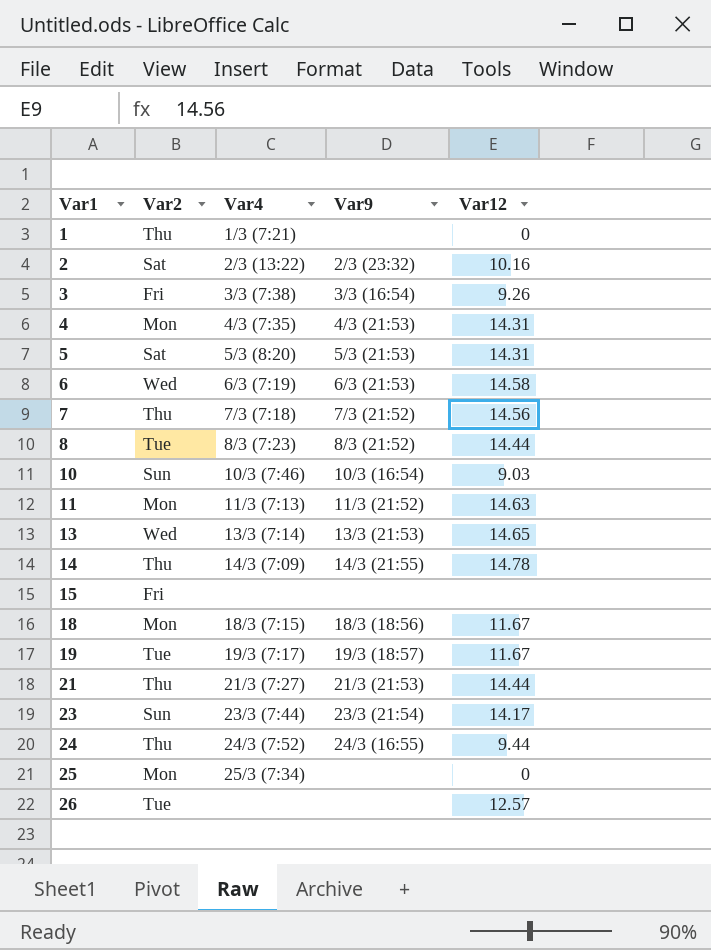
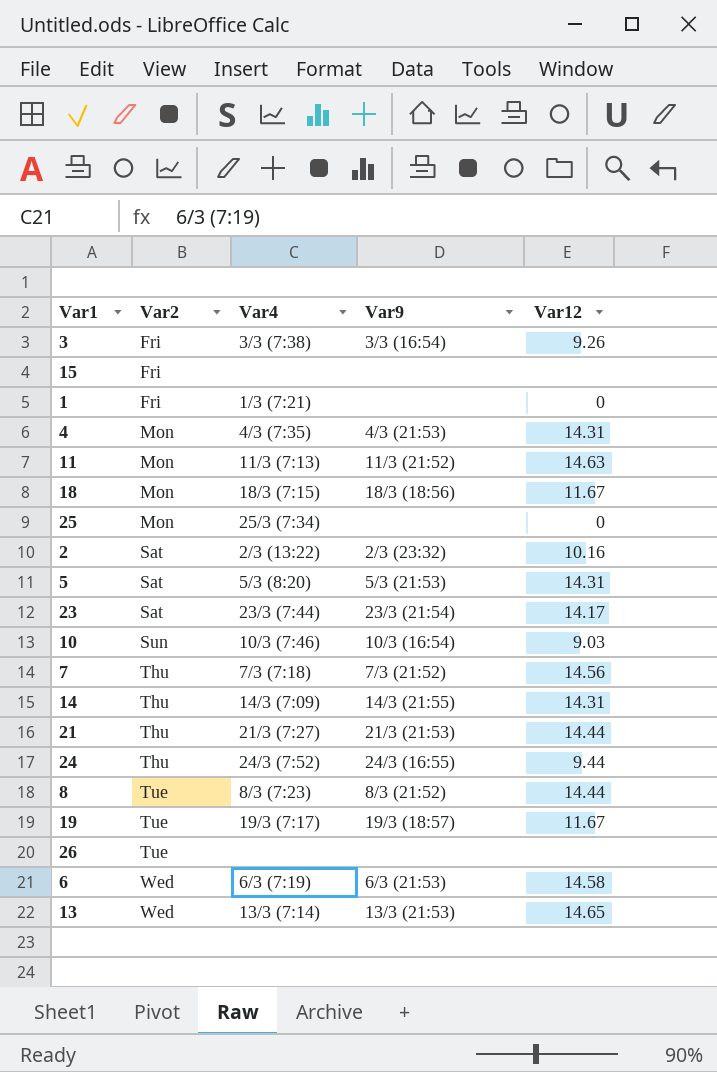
row order: Var1 ascending -> Var2 ascending
1 | Var2: Thu -> Fri
23 | Var2: Sun -> Sat
14 | Var12: 14.78 -> 14.31
26 | Var12: 12.57 -> none

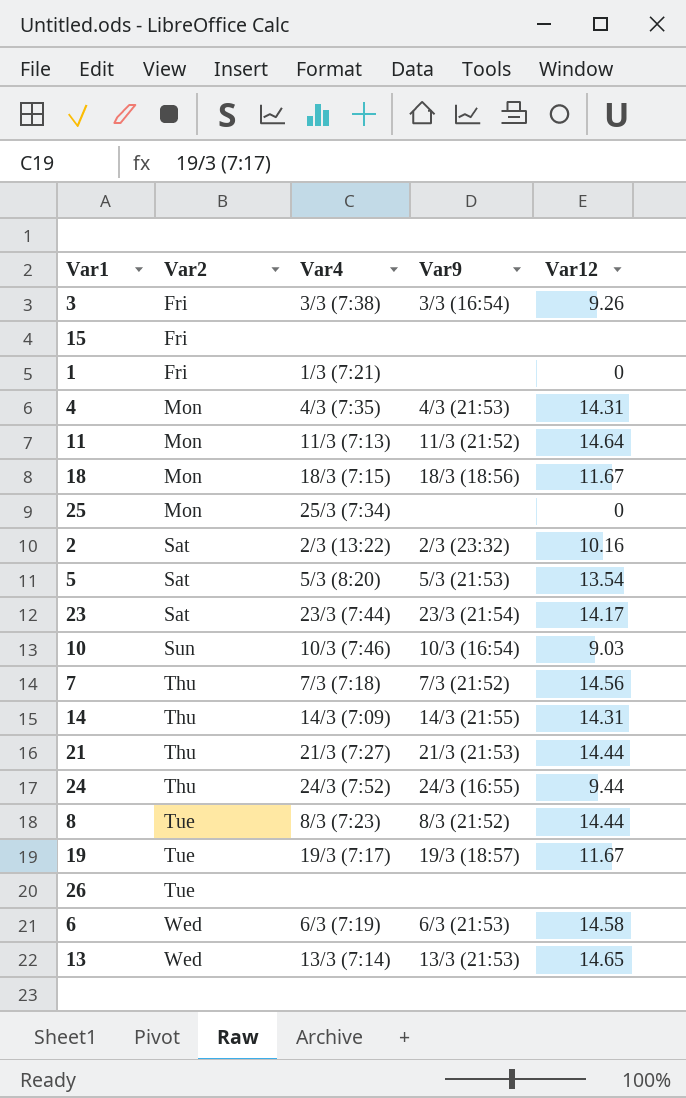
11 | Var12: 14.63 -> 14.64
5 | Var12: 14.31 -> 13.54

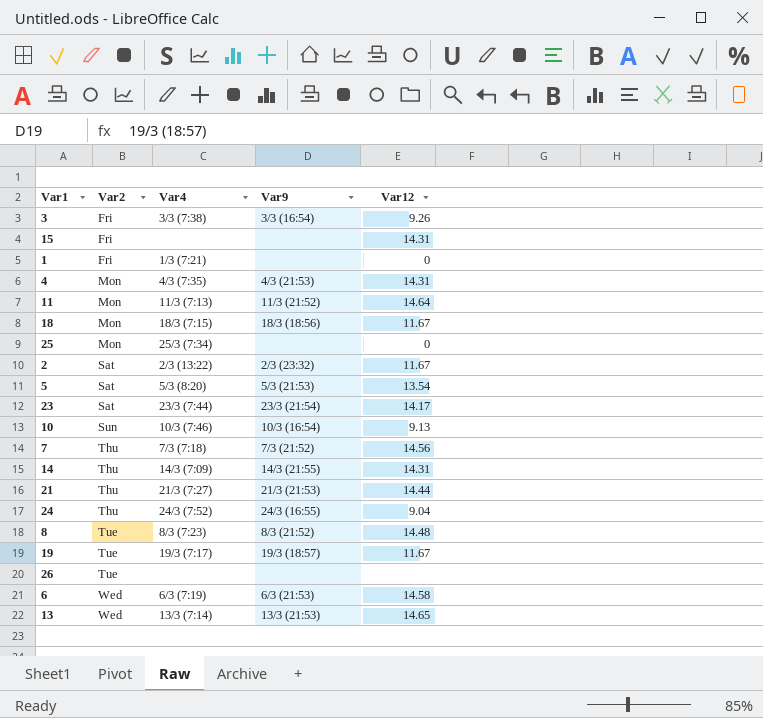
15 | Var12: none -> 14.31
2 | Var12: 10.16 -> 11.67
10 | Var12: 9.03 -> 9.13
24 | Var12: 9.44 -> 9.04
8 | Var12: 14.44 -> 14.48

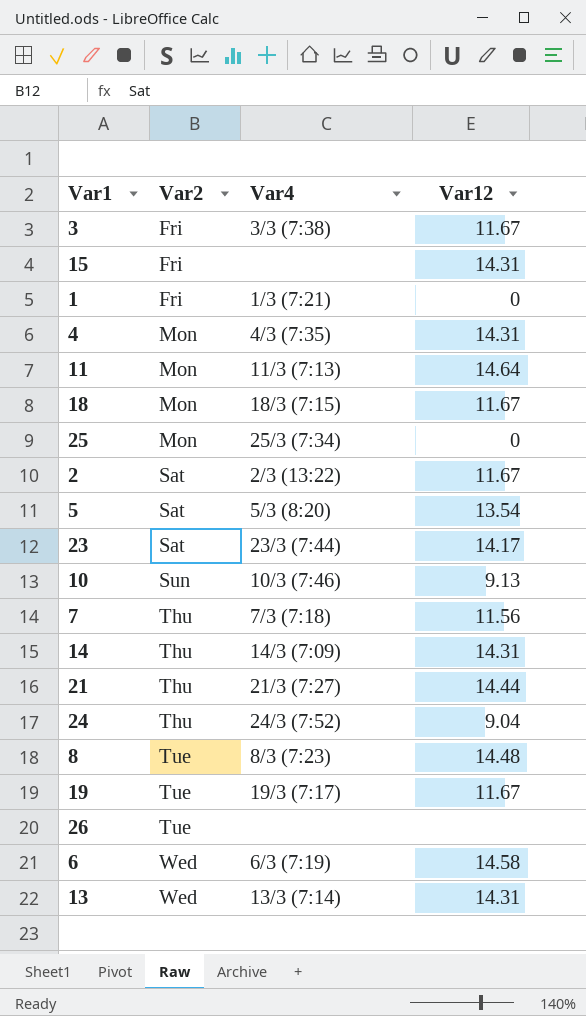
column Var9 | position: 4 -> none
3 | Var12: 9.26 -> 11.67
7 | Var12: 14.56 -> 11.56
13 | Var12: 14.65 -> 14.31

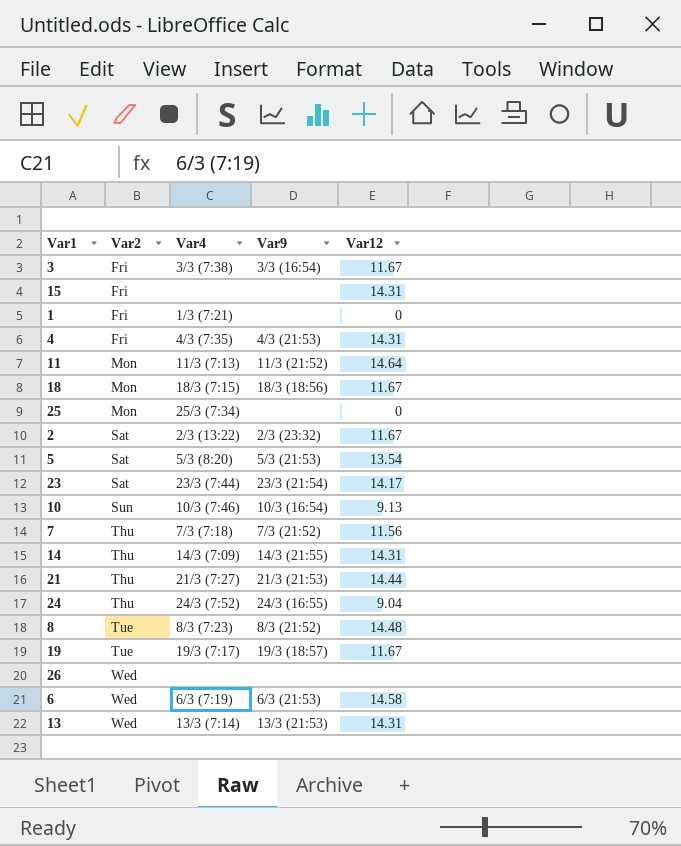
column Var9 | position: none -> 4
4 | Var2: Mon -> Fri
26 | Var2: Tue -> Wed

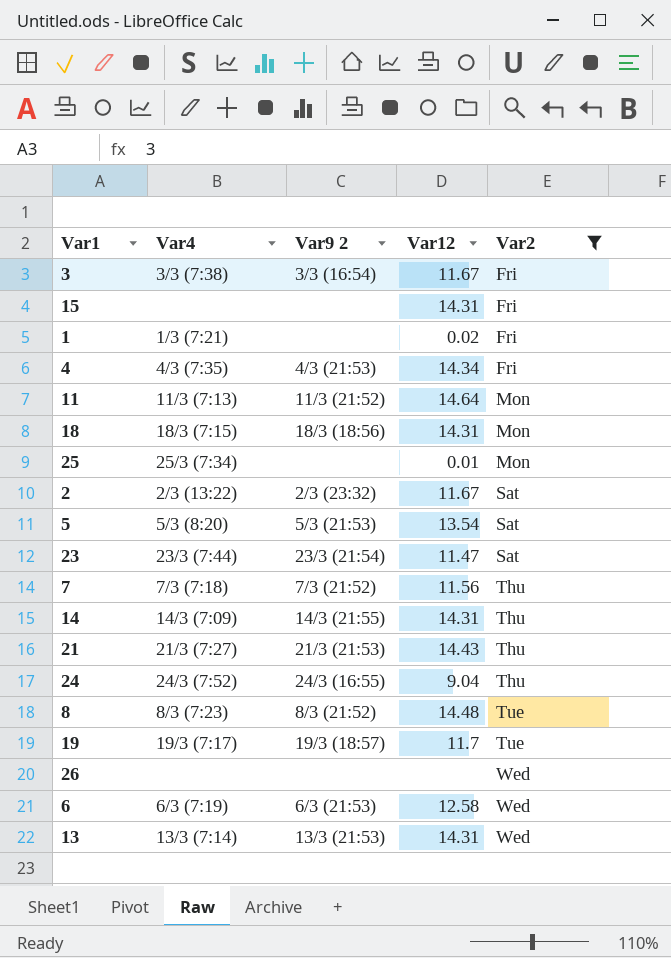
filter: none -> Var2 != Sun
column name: Var9 -> Var9 2
column Var2 | position: 2 -> 5
1 | Var12: 0 -> 0.02
4 | Var12: 14.31 -> 14.34
18 | Var12: 11.67 -> 14.31
25 | Var12: 0 -> 0.01
23 | Var12: 14.17 -> 11.47
21 | Var12: 14.44 -> 14.43
19 | Var12: 11.67 -> 11.7
6 | Var12: 14.58 -> 12.58

